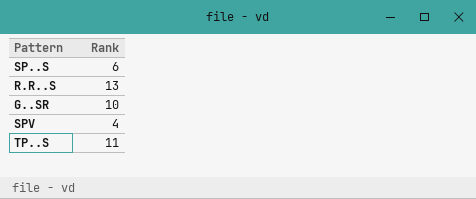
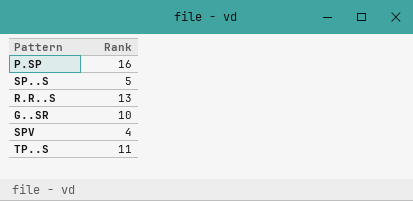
row P.SP: none -> 16
SP..S | Rank: 6 -> 5

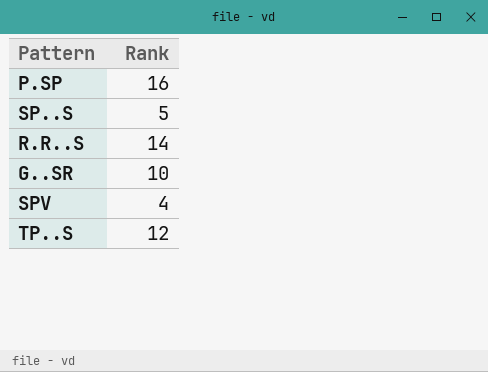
R.R..S | Rank: 13 -> 14
TP..S | Rank: 11 -> 12

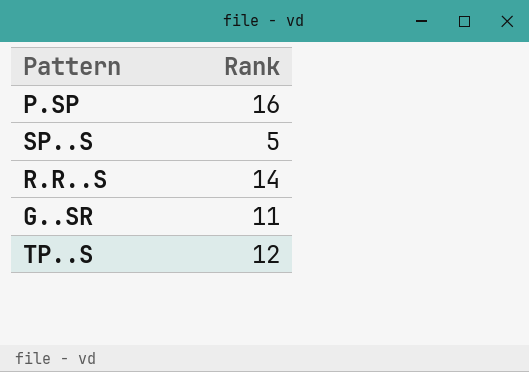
row SPV: 4 -> none
G..SR | Rank: 10 -> 11

